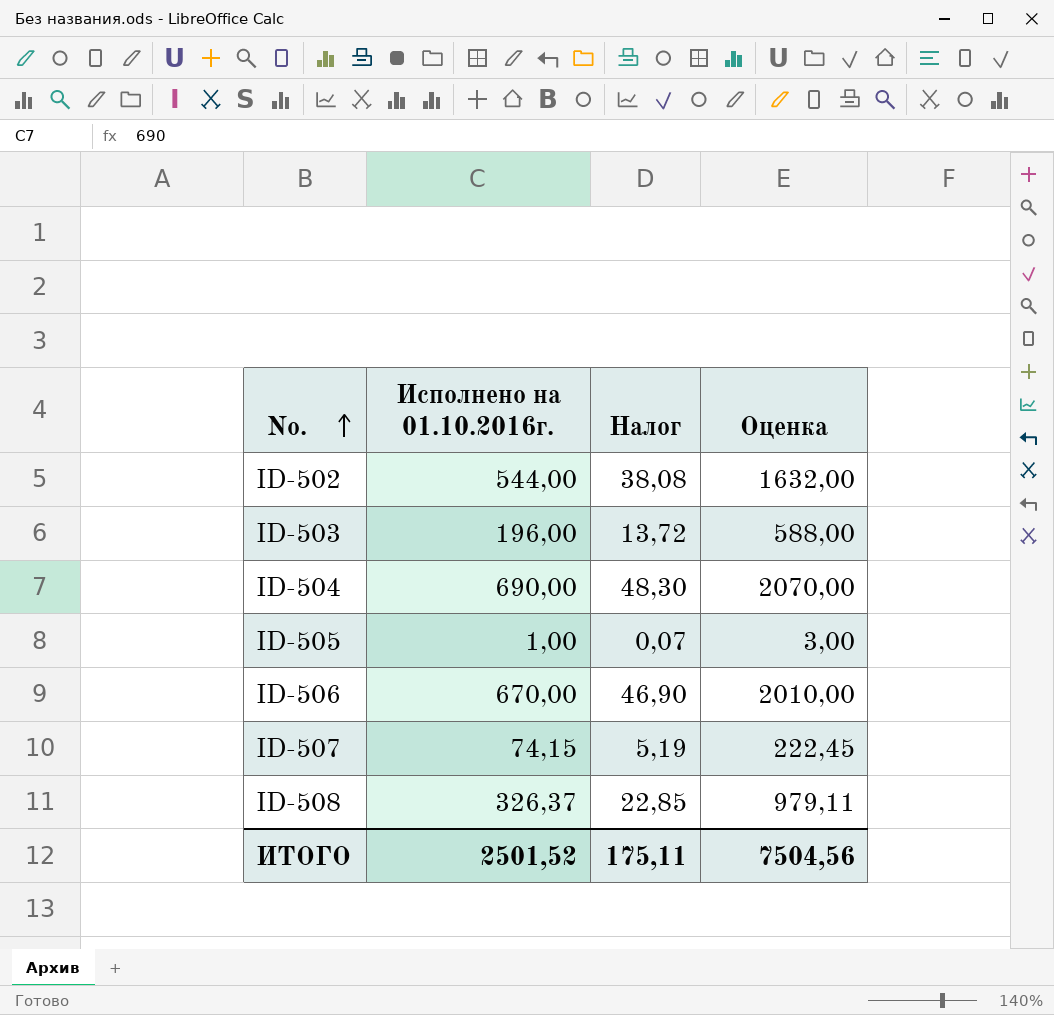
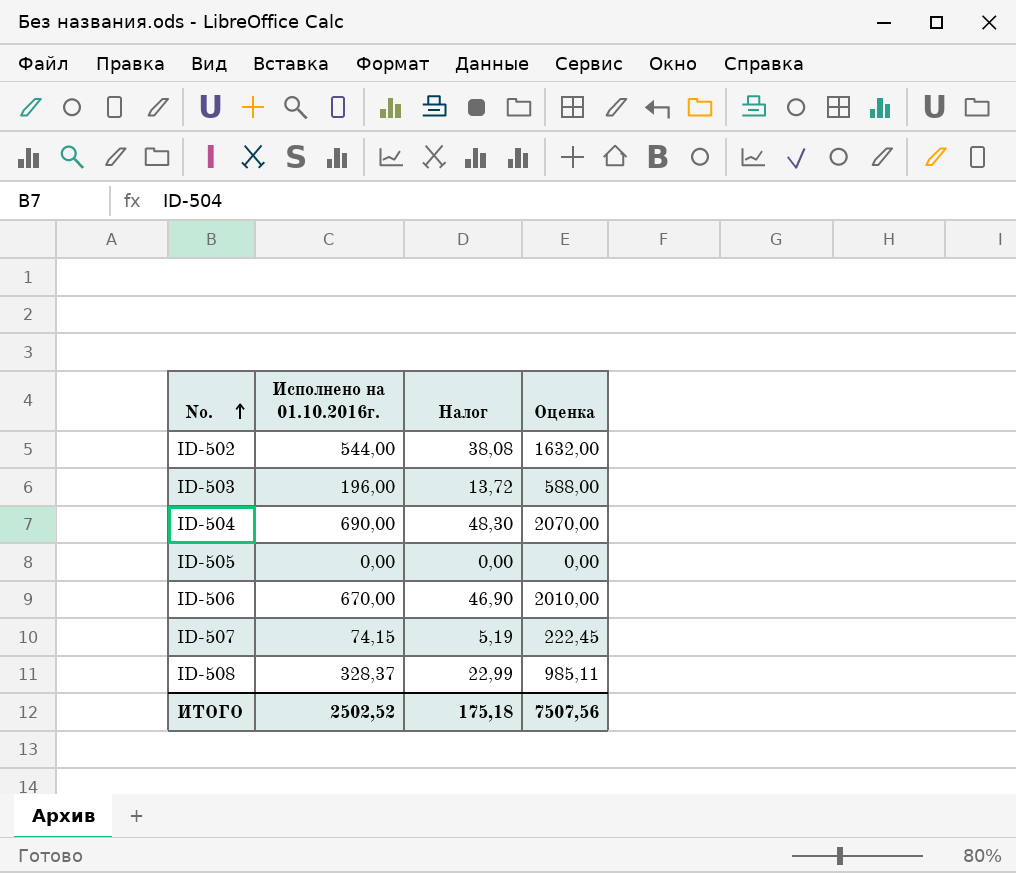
ID-505 | Исполнено на 01.10.2016г.: 1,00 -> 0,00
ID-505 | Налог: 0,07 -> 0,00
ID-505 | Оценка: 3,00 -> 0,00
ID-508 | Исполнено на 01.10.2016г.: 326,37 -> 328,37
ID-508 | Налог: 22,85 -> 22,99
ID-508 | Оценка: 979,11 -> 985,11
ИТОГО | Исполнено на 01.10.2016г.: 2501,52 -> 2502,52
ИТОГО | Налог: 175,11 -> 175,18
ИТОГО | Оценка: 7504,56 -> 7507,56

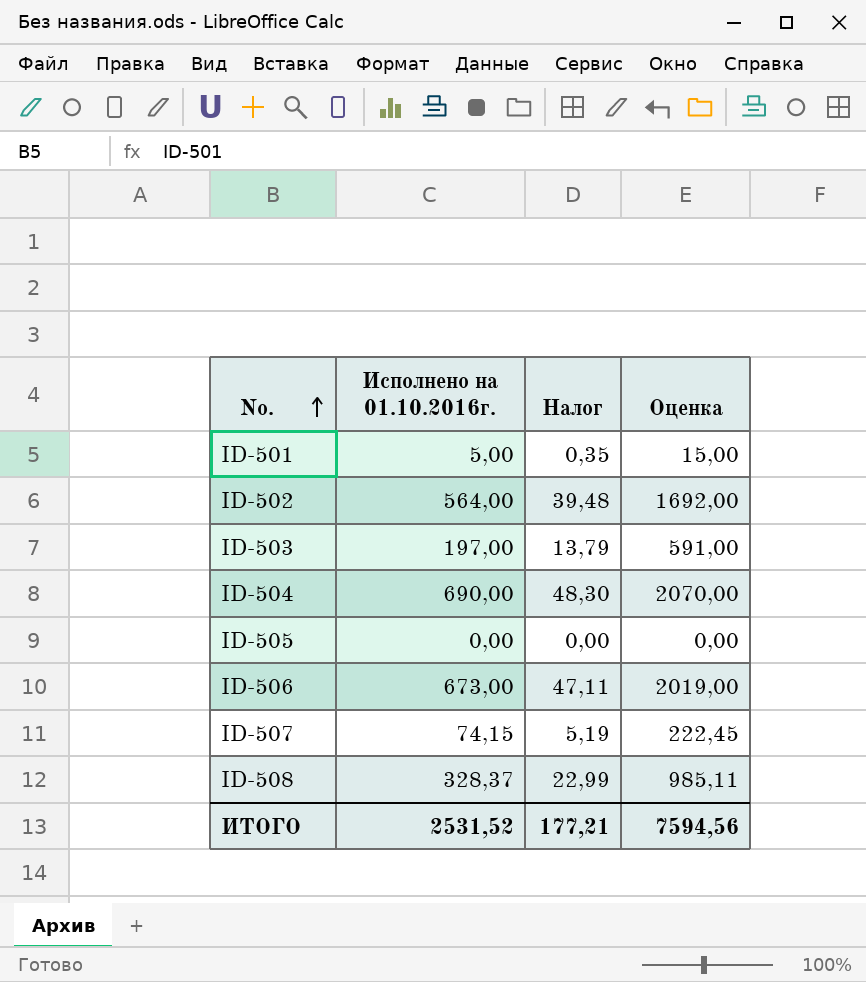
row ID-501: none -> 5,00 | 0,35 | 15,00
ID-502 | Исполнено на 01.10.2016г.: 544,00 -> 564,00
ID-502 | Налог: 38,08 -> 39,48
ID-502 | Оценка: 1632,00 -> 1692,00
ID-503 | Исполнено на 01.10.2016г.: 196,00 -> 197,00
ID-503 | Налог: 13,72 -> 13,79
ID-503 | Оценка: 588,00 -> 591,00
ID-506 | Исполнено на 01.10.2016г.: 670,00 -> 673,00
ID-506 | Налог: 46,90 -> 47,11
ID-506 | Оценка: 2010,00 -> 2019,00
ИТОГО | Исполнено на 01.10.2016г.: 2502,52 -> 2531,52
ИТОГО | Налог: 175,18 -> 177,21
ИТОГО | Оценка: 7507,56 -> 7594,56

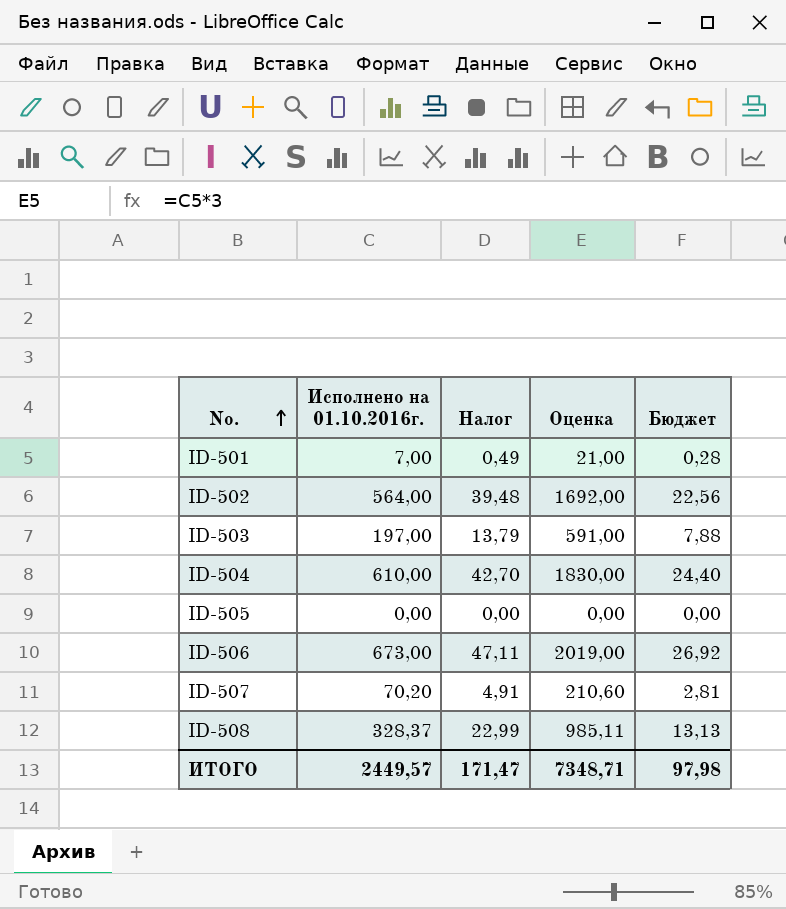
column Бюджет | formula: none -> [Исполнено на 01.10.2016г.] * 0,04
ID-501 | Исполнено на 01.10.2016г.: 5,00 -> 7,00
ID-501 | Налог: 0,35 -> 0,49
ID-501 | Оценка: 15,00 -> 21,00
ID-504 | Исполнено на 01.10.2016г.: 690,00 -> 610,00
ID-504 | Налог: 48,30 -> 42,70
ID-504 | Оценка: 2070,00 -> 1830,00
ID-507 | Исполнено на 01.10.2016г.: 74,15 -> 70,20
ID-507 | Налог: 5,19 -> 4,91
ID-507 | Оценка: 222,45 -> 210,60
ИТОГО | Исполнено на 01.10.2016г.: 2531,52 -> 2449,57
ИТОГО | Налог: 177,21 -> 171,47
ИТОГО | Оценка: 7594,56 -> 7348,71

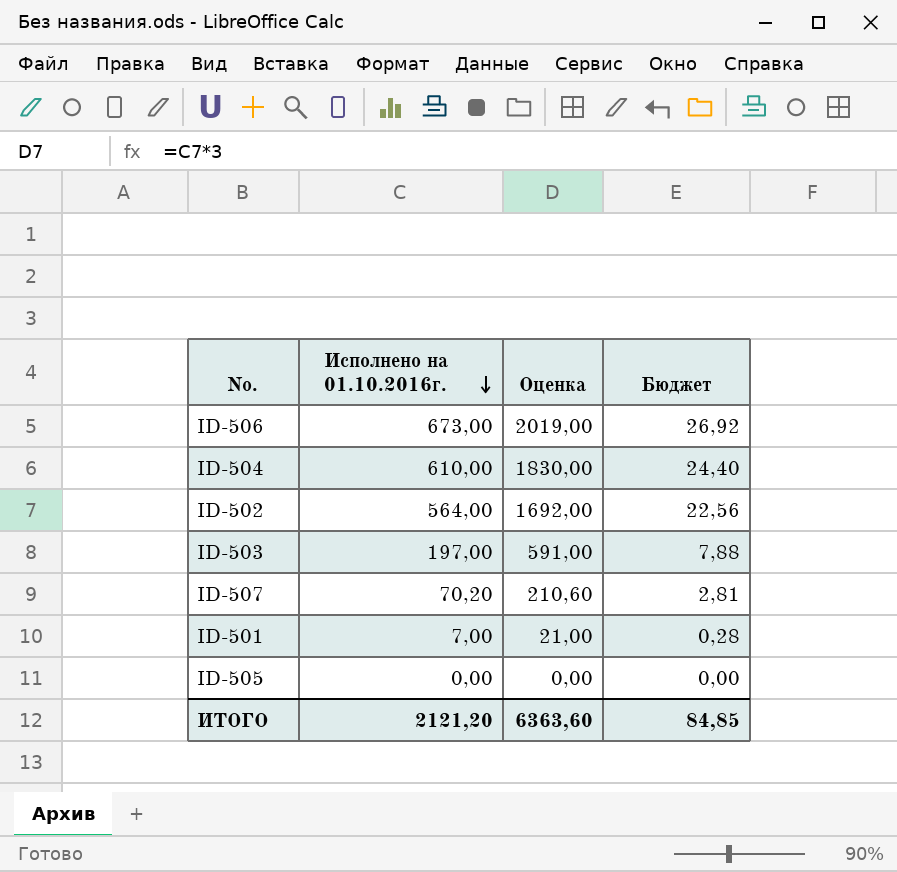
row order: No. ascending -> Исполнено на 01.10.2016г. descending
column Налог | formula: [Исполнено на 01.10.2016г.] * 0,07 -> none
row ID-508: 328,37 | 22,99 | 985,11 | 13,13 -> none
ИТОГО | Исполнено на 01.10.2016г.: 2449,57 -> 2121,20
ИТОГО | Оценка: 7348,71 -> 6363,60
ИТОГО | Бюджет: 97,98 -> 84,85

